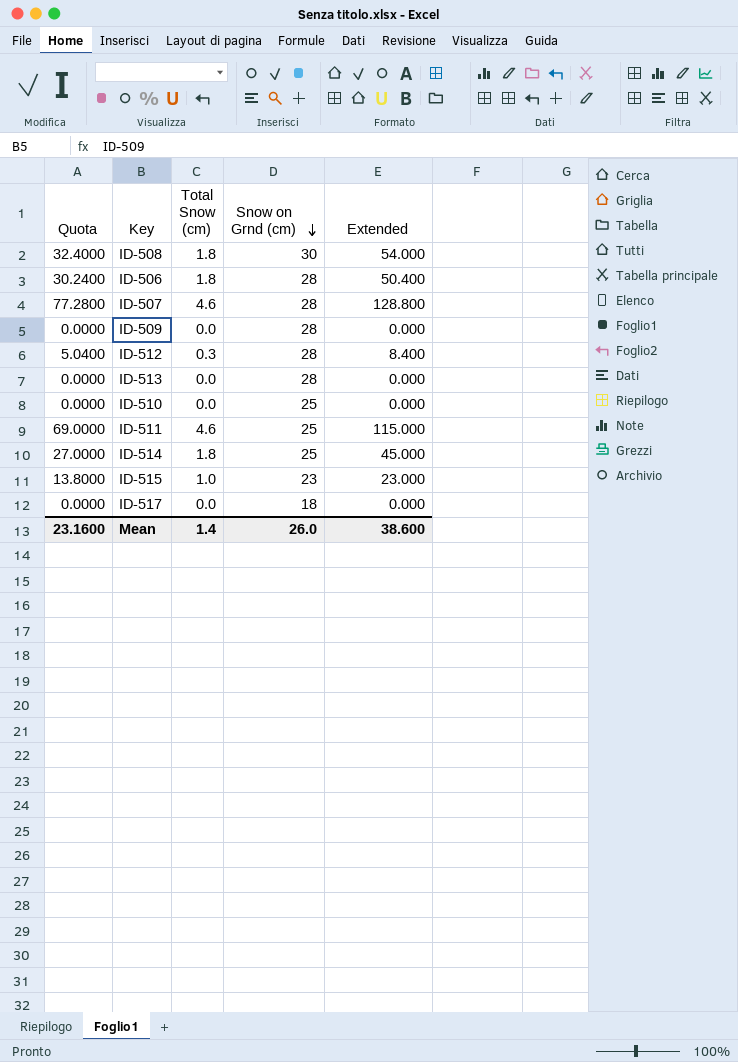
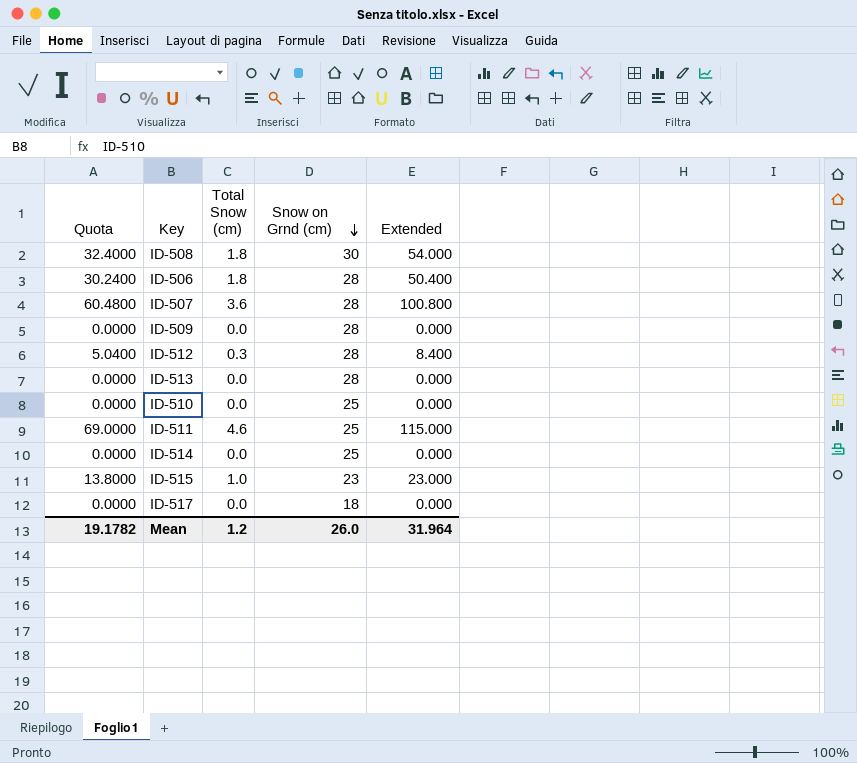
ID-507 | Quota: 77.2800 -> 60.4800
ID-507 | Total Snow (cm): 4.6 -> 3.6
ID-507 | Extended: 128.800 -> 100.800
ID-514 | Quota: 27.0000 -> 0.0000
ID-514 | Total Snow (cm): 1.8 -> 0.0
ID-514 | Extended: 45.000 -> 0.000
Mean | Quota: 23.1600 -> 19.1782
Mean | Total Snow (cm): 1.4 -> 1.2
Mean | Extended: 38.600 -> 31.964

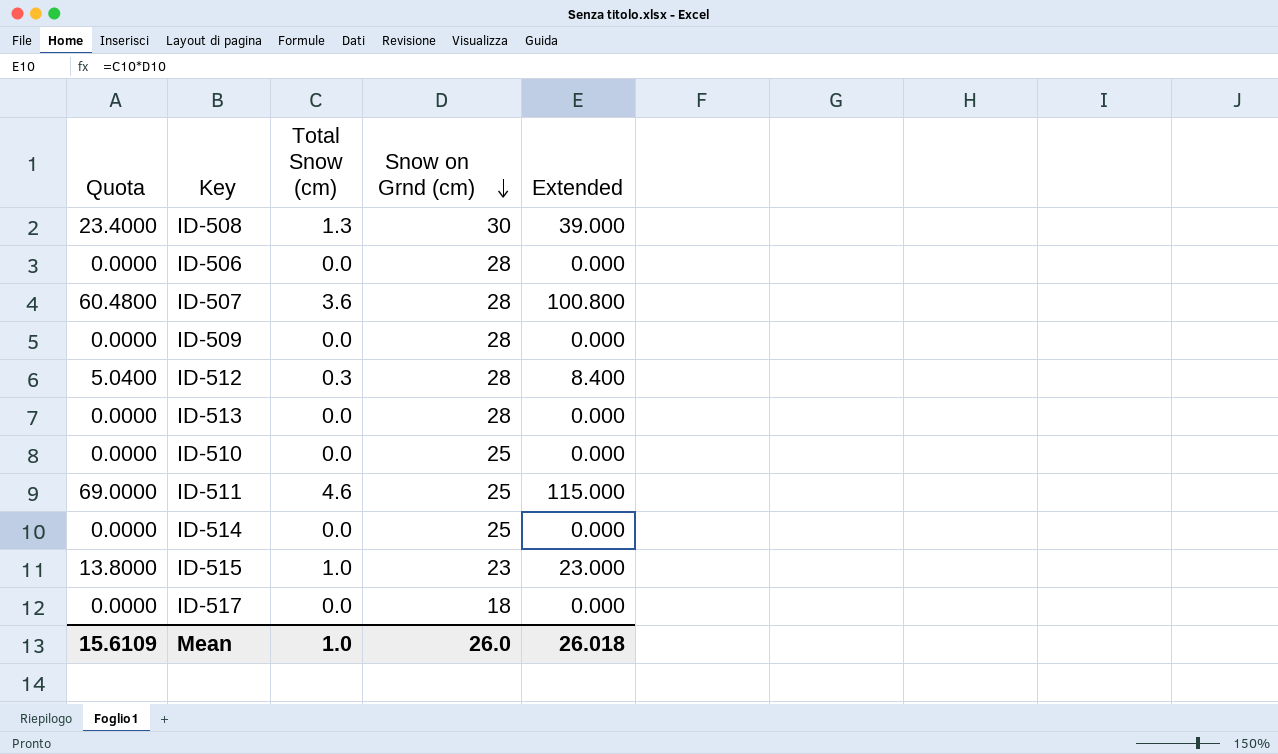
ID-508 | Quota: 32.4000 -> 23.4000
ID-508 | Total Snow (cm): 1.8 -> 1.3
ID-508 | Extended: 54.000 -> 39.000
ID-506 | Quota: 30.2400 -> 0.0000
ID-506 | Total Snow (cm): 1.8 -> 0.0
ID-506 | Extended: 50.400 -> 0.000
Mean | Quota: 19.1782 -> 15.6109
Mean | Total Snow (cm): 1.2 -> 1.0
Mean | Extended: 31.964 -> 26.018

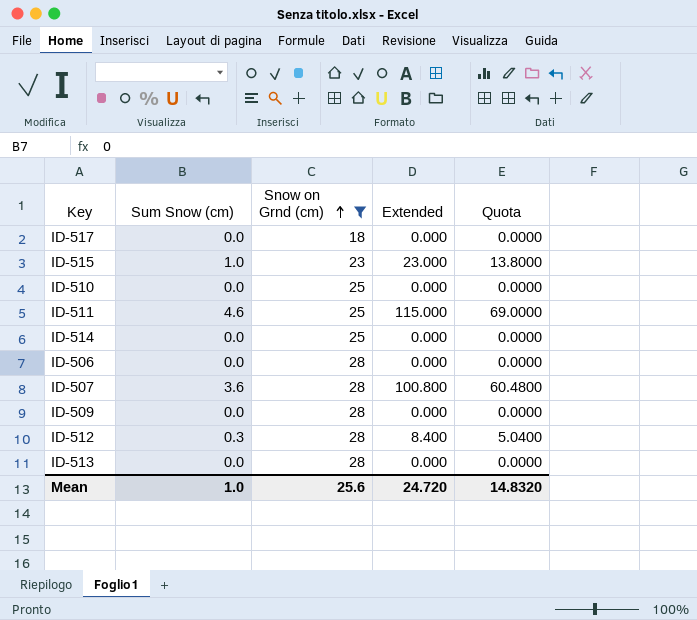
filter: none -> Snow on Grnd (cm) != 30
row order: Snow on Grnd (cm) descending -> Snow on Grnd (cm) ascending
column name: Total Snow (cm) -> Sum Snow (cm)
column Quota | position: 1 -> 5
Mean | Snow on Grnd (cm): 26.0 -> 25.6
Mean | Extended: 26.018 -> 24.720
Mean | Quota: 15.6109 -> 14.8320

